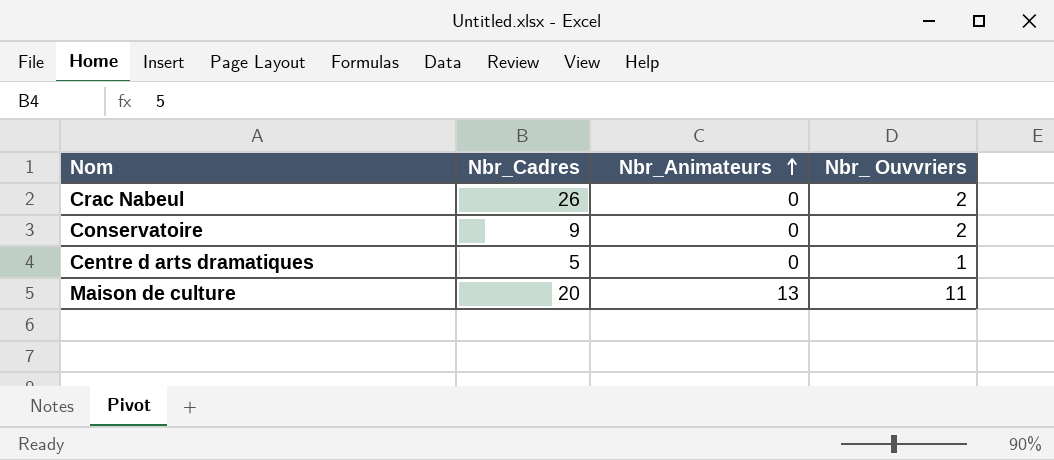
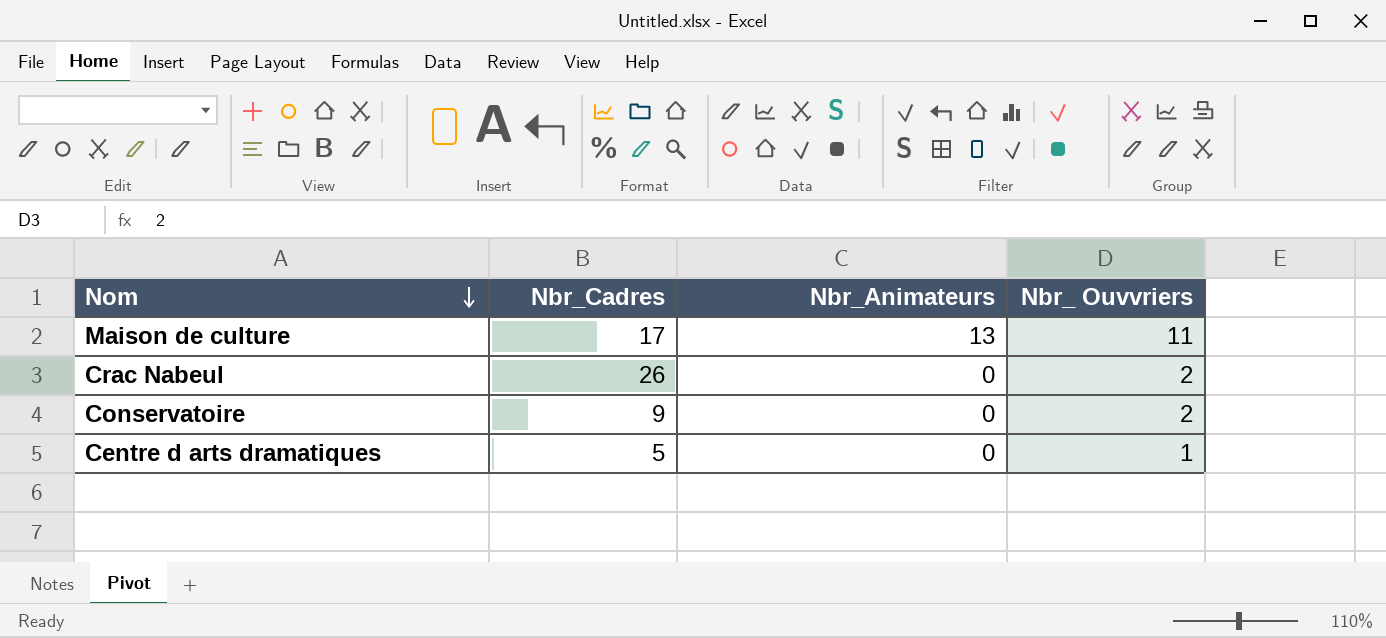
row order: Nbr_Animateurs ascending -> Nom descending
Maison de culture | Nbr_Cadres: 20 -> 17

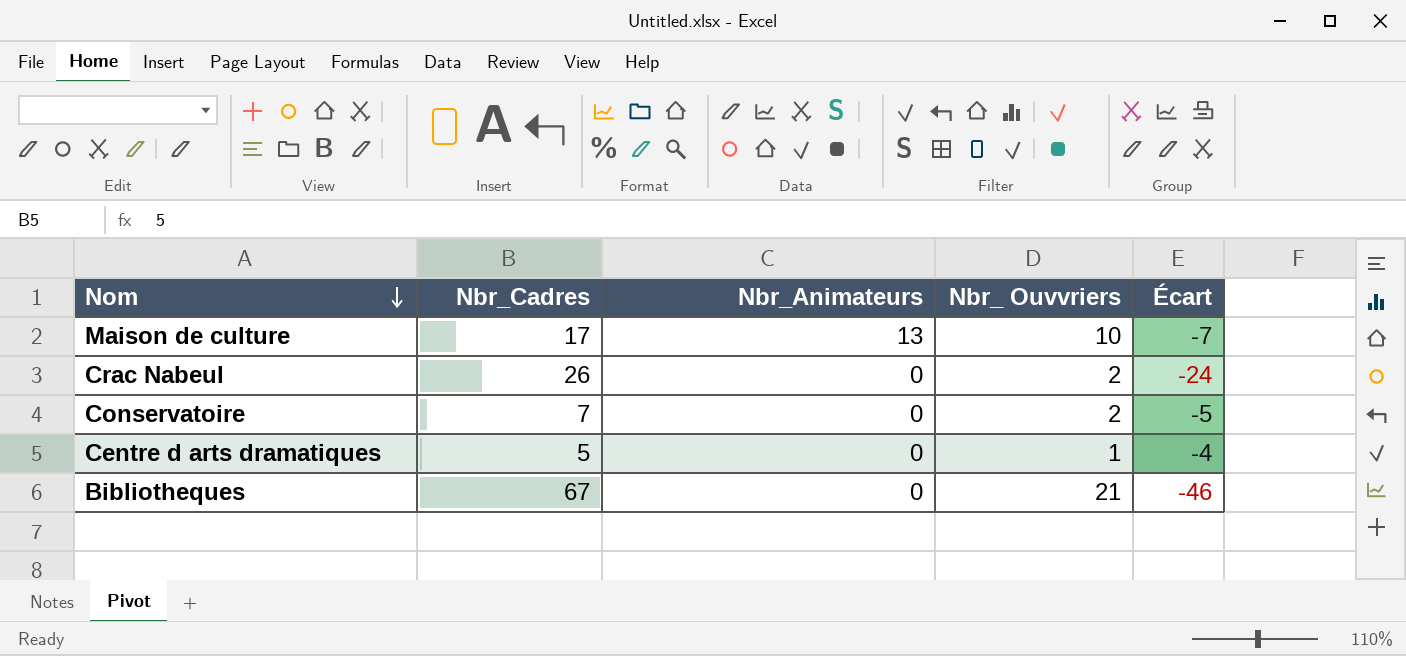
column Écart | formula: none -> [Nbr_ Ouvvriers] - [Nbr_Cadres]
Maison de culture | Nbr_ Ouvvriers: 11 -> 10
Conservatoire | Nbr_Cadres: 9 -> 7
row Bibliotheques: none -> 67 | 0 | 21 | -46

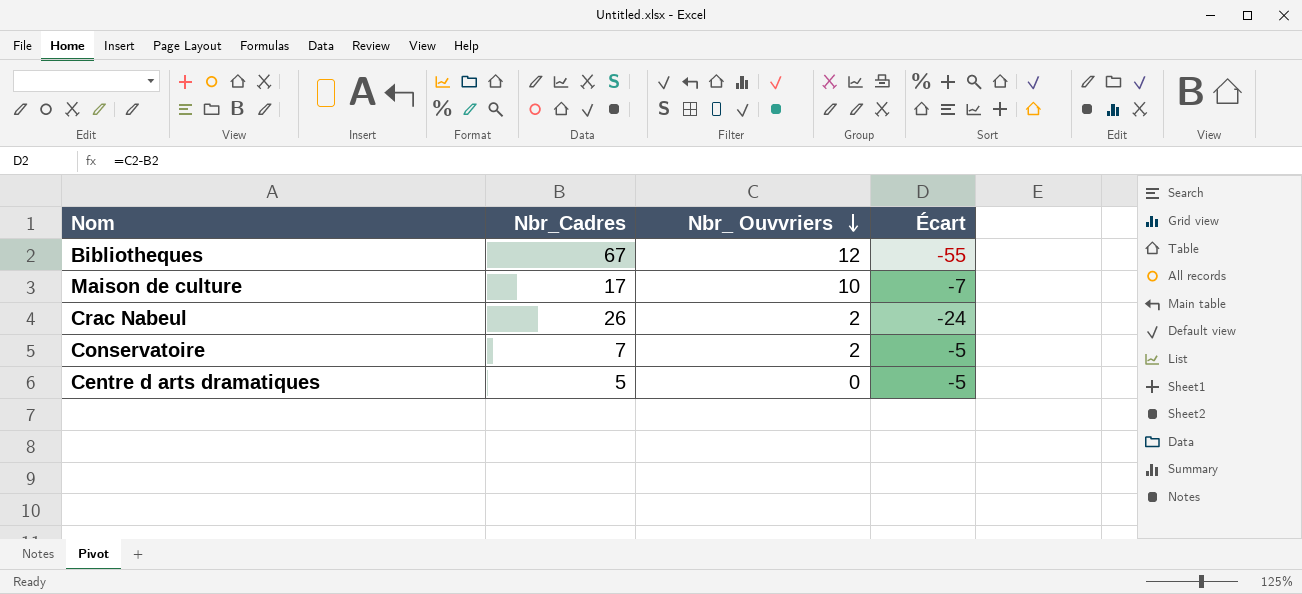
row order: Nom descending -> Nbr_ Ouvvriers descending
column Nbr_Animateurs | position: 3 -> none
Bibliotheques | Nbr_ Ouvvriers: 21 -> 12
Bibliotheques | Écart: -46 -> -55
Centre d arts dramatiques | Nbr_ Ouvvriers: 1 -> 0
Centre d arts dramatiques | Écart: -4 -> -5

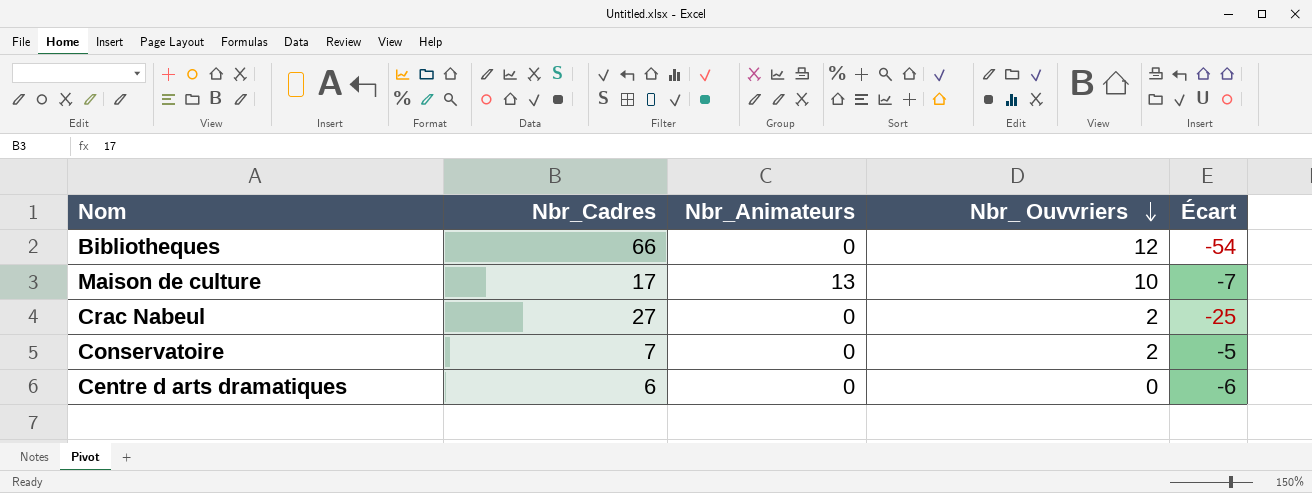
column Nbr_Animateurs | position: none -> 3
Bibliotheques | Nbr_Cadres: 67 -> 66
Bibliotheques | Écart: -55 -> -54
Crac Nabeul | Nbr_Cadres: 26 -> 27
Crac Nabeul | Écart: -24 -> -25
Centre d arts dramatiques | Nbr_Cadres: 5 -> 6
Centre d arts dramatiques | Écart: -5 -> -6

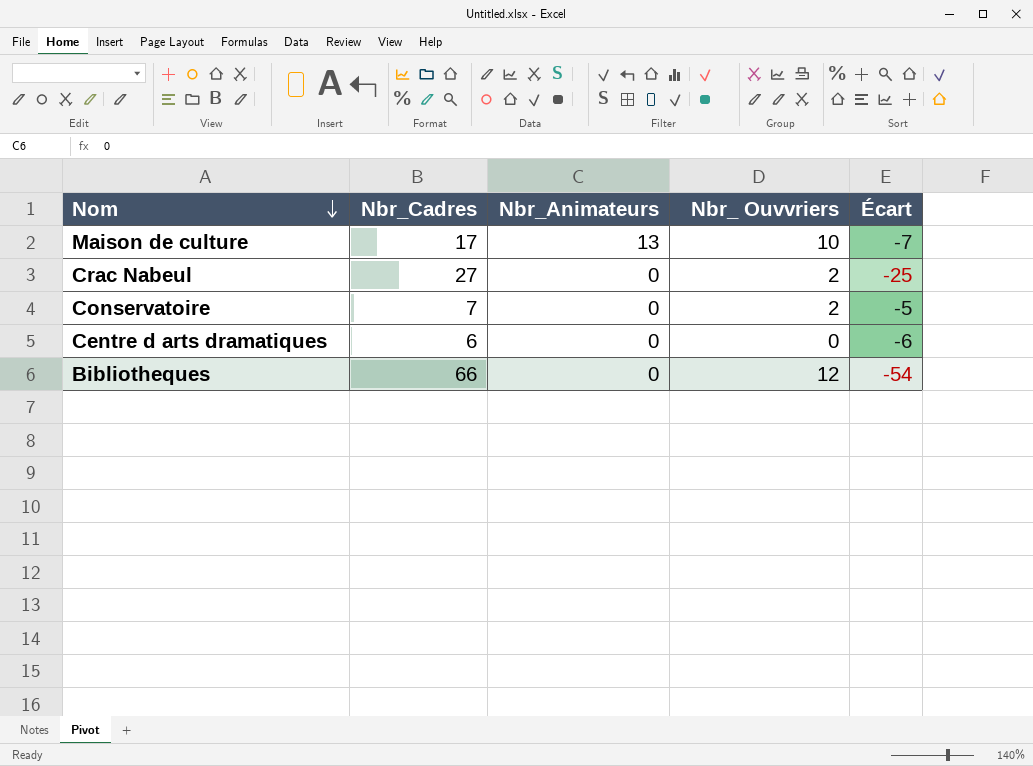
row order: Nbr_ Ouvvriers descending -> Nom descending

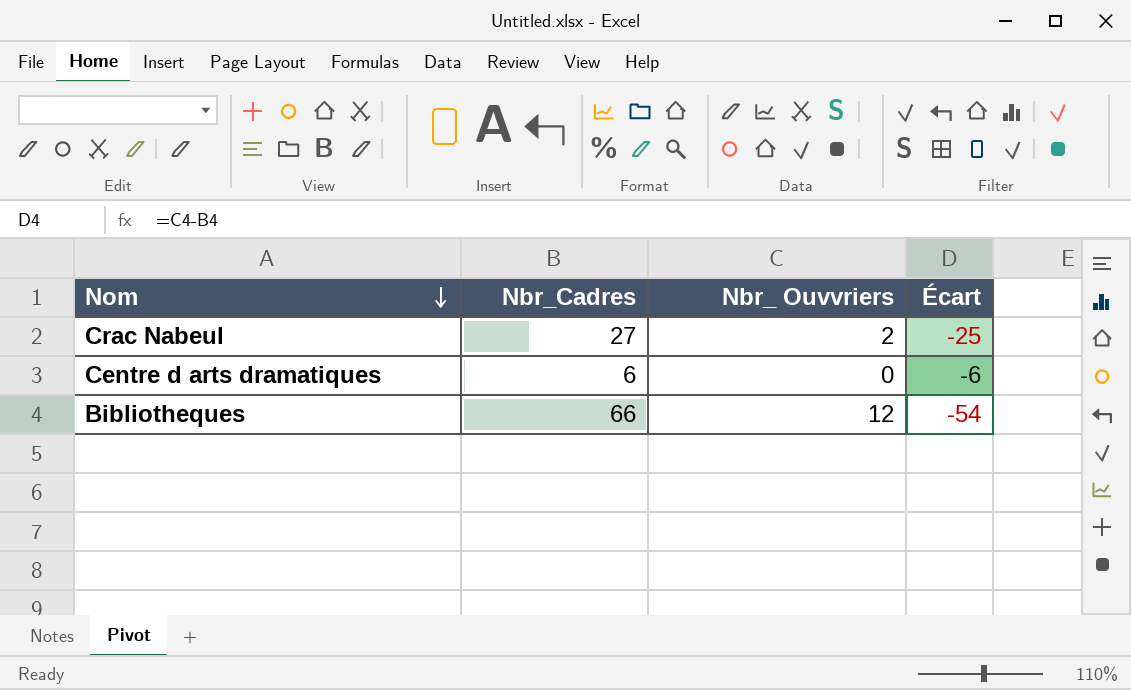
column Nbr_Animateurs | position: 3 -> none
row Maison de culture: 17 | 13 | 10 | -7 -> none
row Conservatoire: 7 | 0 | 2 | -5 -> none

